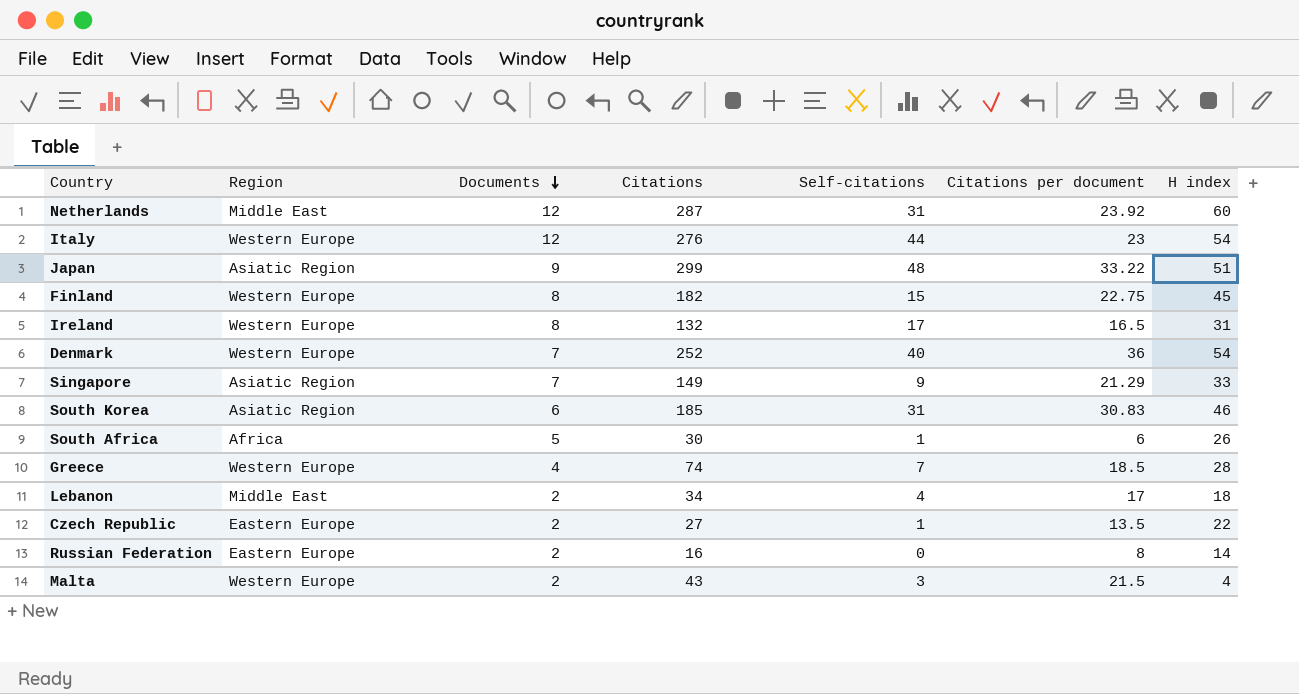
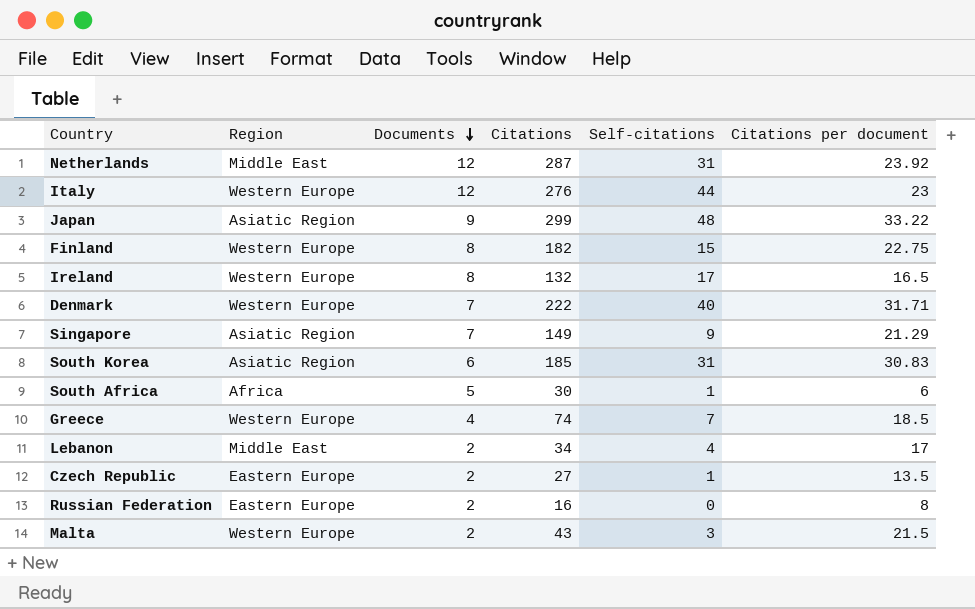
column H index | position: 7 -> none
Denmark | Citations: 252 -> 222
Denmark | Citations per document: 36 -> 31.71

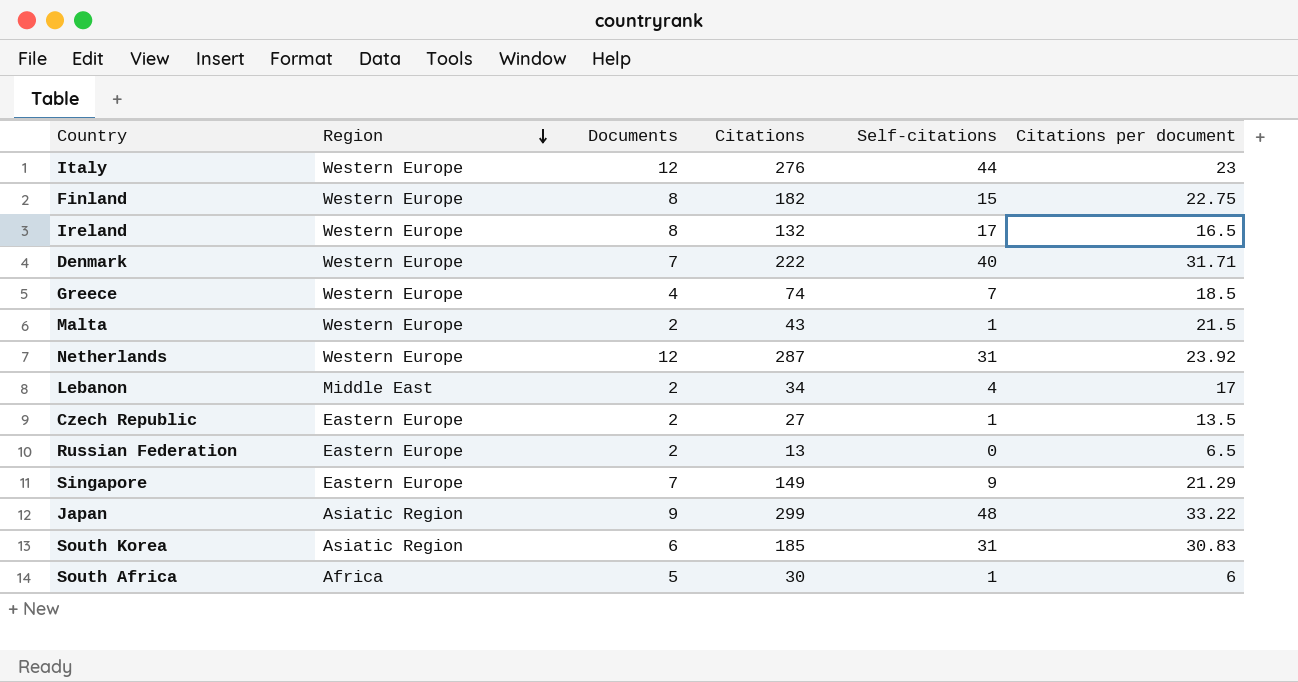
row order: Documents descending -> Region descending
Malta | Self-citations: 3 -> 1
Netherlands | Region: Middle East -> Western Europe
Russian Federation | Citations: 16 -> 13
Russian Federation | Citations per document: 8 -> 6.5
Singapore | Region: Asiatic Region -> Eastern Europe

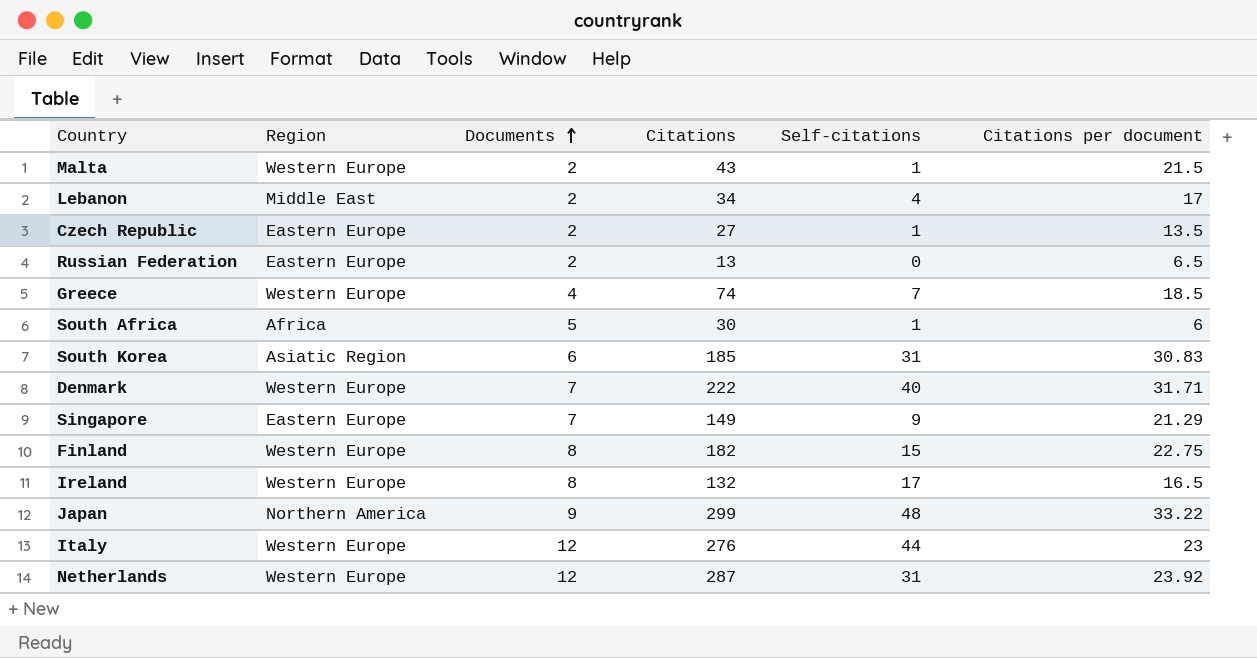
row order: Region descending -> Documents ascending
Japan | Region: Asiatic Region -> Northern America

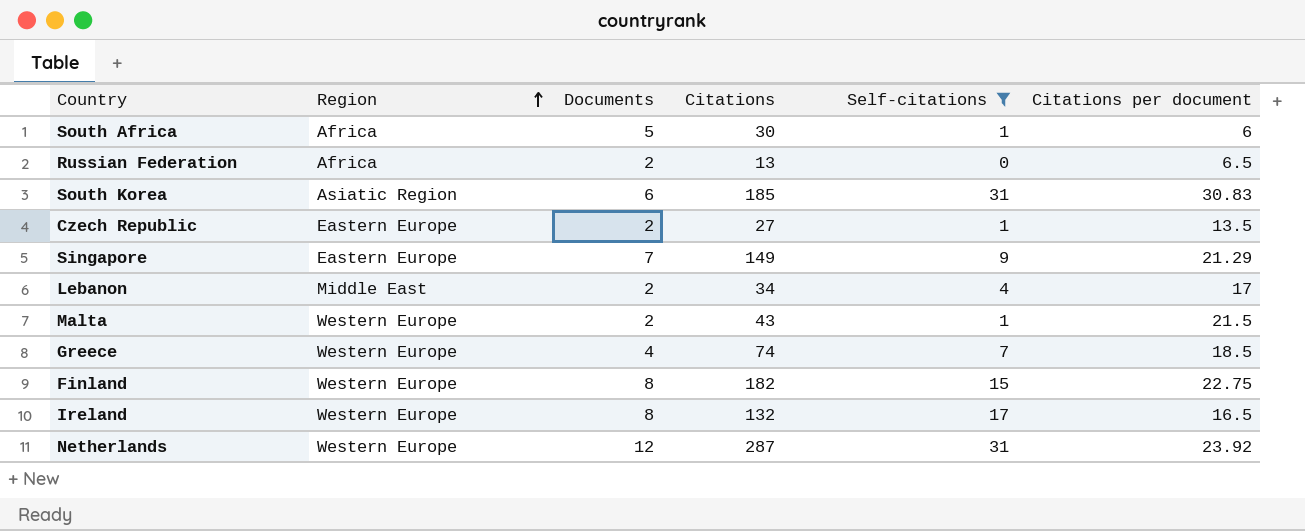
filter: none -> Self-citations <= 31
row order: Documents ascending -> Region ascending
Russian Federation | Region: Eastern Europe -> Africa

